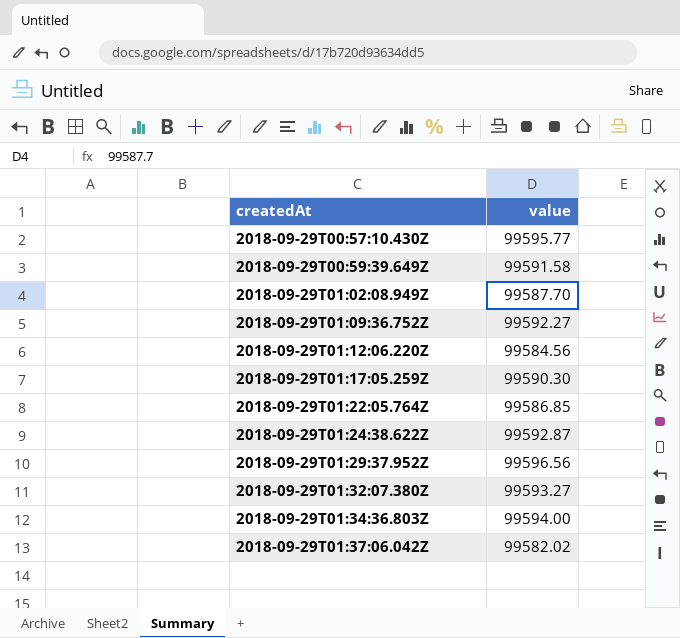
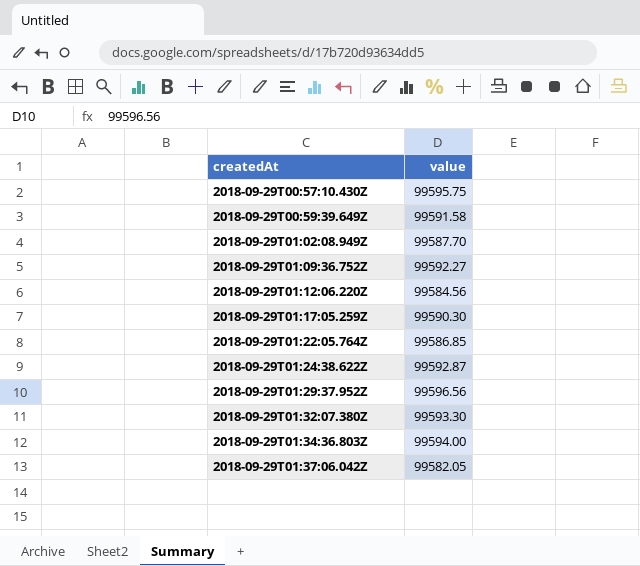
2018-09-29T00:57:10.430Z | value: 99595.77 -> 99595.75
2018-09-29T01:32:07.380Z | value: 99593.27 -> 99593.30
2018-09-29T01:37:06.042Z | value: 99582.02 -> 99582.05

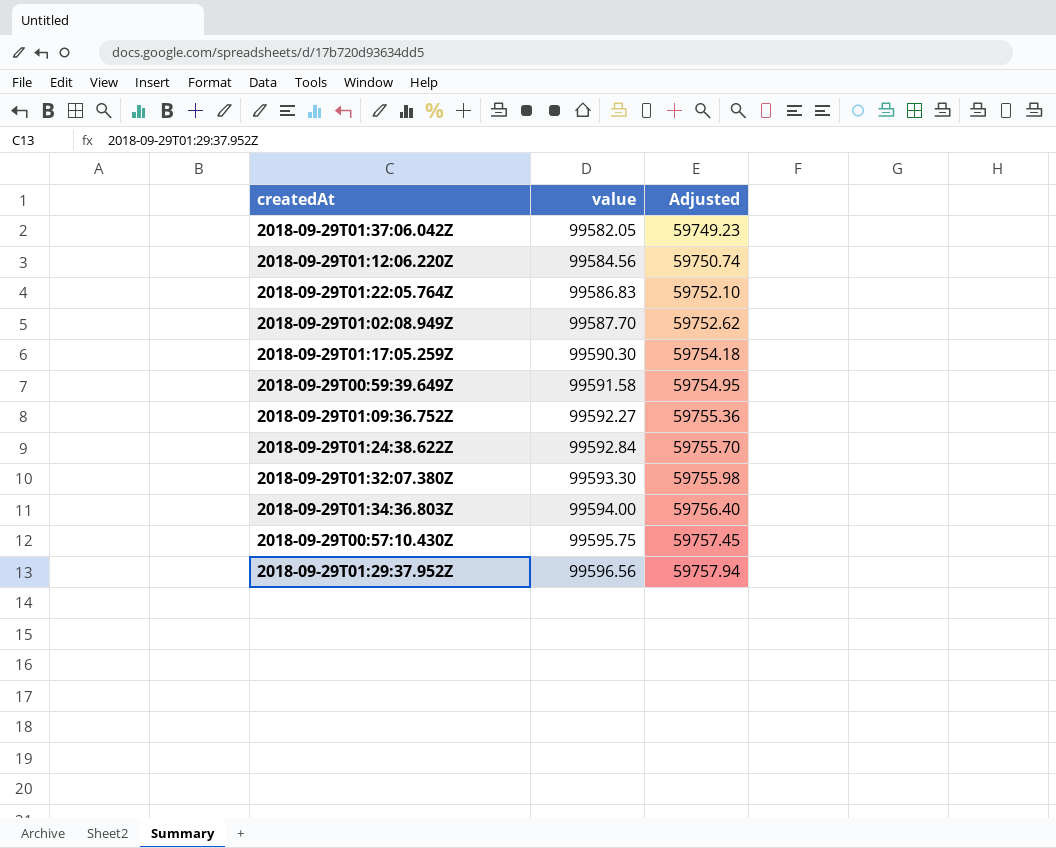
row order: createdAt ascending -> value ascending
column Adjusted | formula: none -> [value] * 0.6
2018-09-29T01:22:05.764Z | value: 99586.85 -> 99586.83
2018-09-29T01:24:38.622Z | value: 99592.87 -> 99592.84

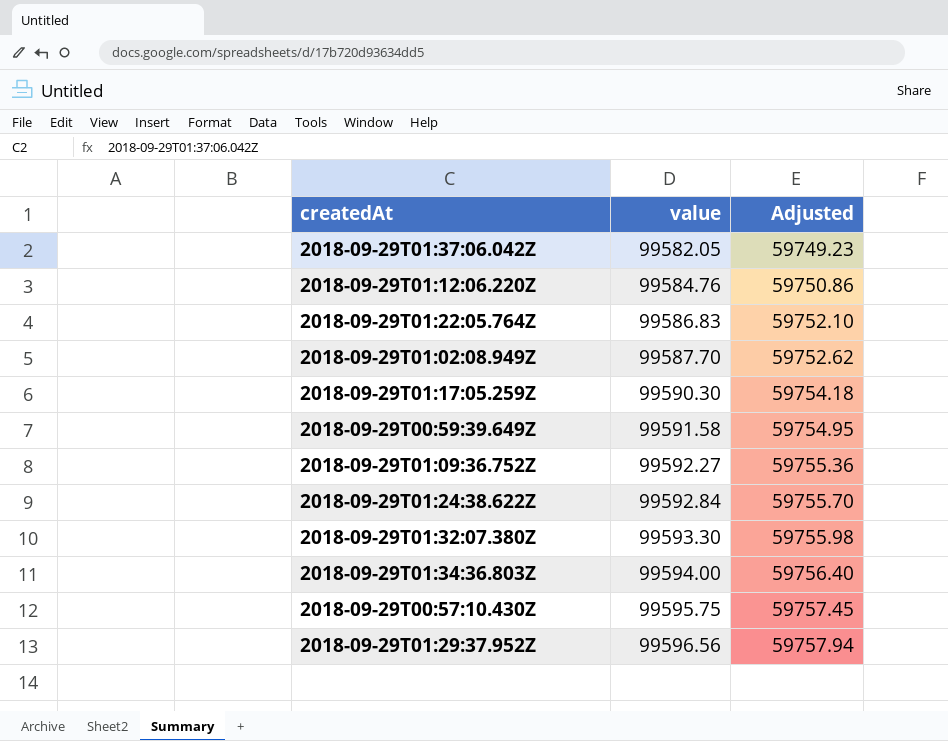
2018-09-29T01:12:06.220Z | value: 99584.56 -> 99584.76
2018-09-29T01:12:06.220Z | Adjusted: 59750.74 -> 59750.86

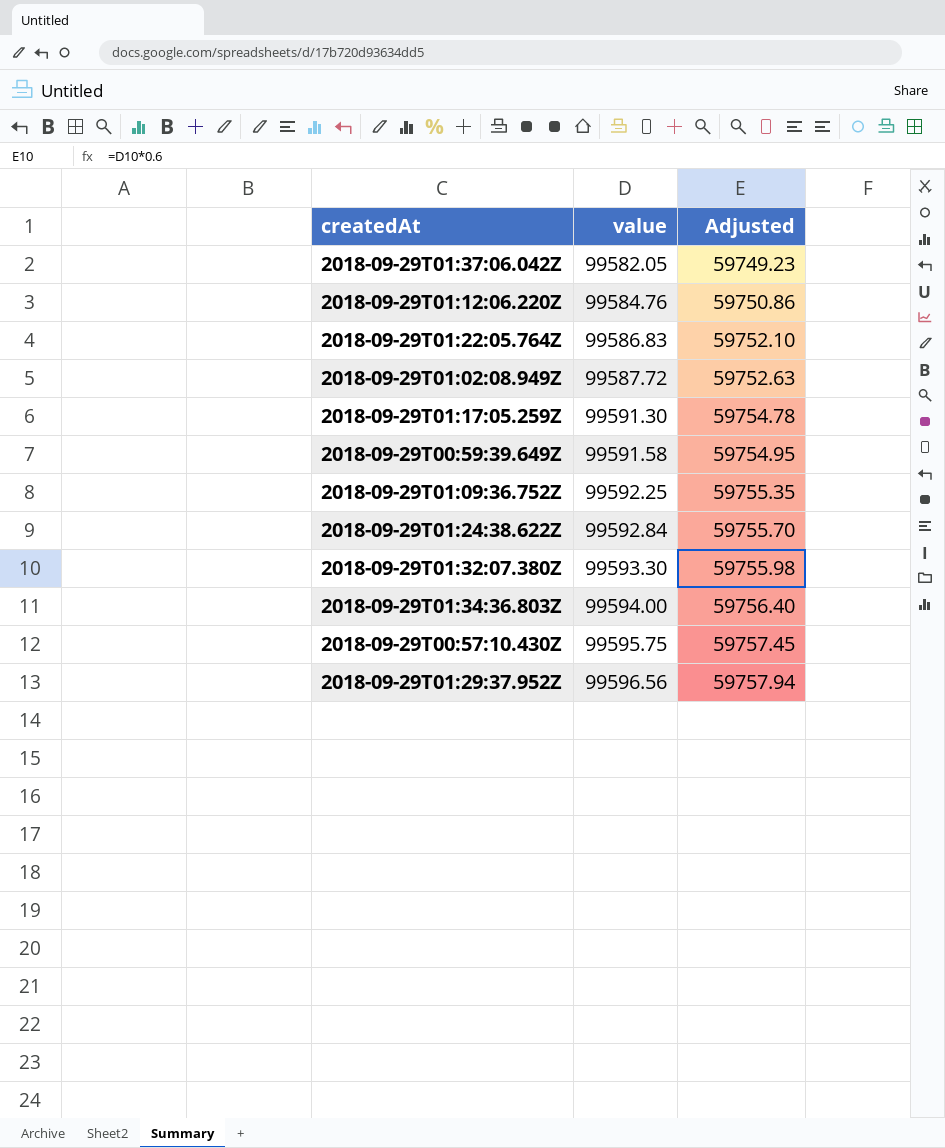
2018-09-29T01:02:08.949Z | value: 99587.70 -> 99587.72
2018-09-29T01:02:08.949Z | Adjusted: 59752.62 -> 59752.63
2018-09-29T01:17:05.259Z | value: 99590.30 -> 99591.30
2018-09-29T01:17:05.259Z | Adjusted: 59754.18 -> 59754.78
2018-09-29T01:09:36.752Z | value: 99592.27 -> 99592.25
2018-09-29T01:09:36.752Z | Adjusted: 59755.36 -> 59755.35

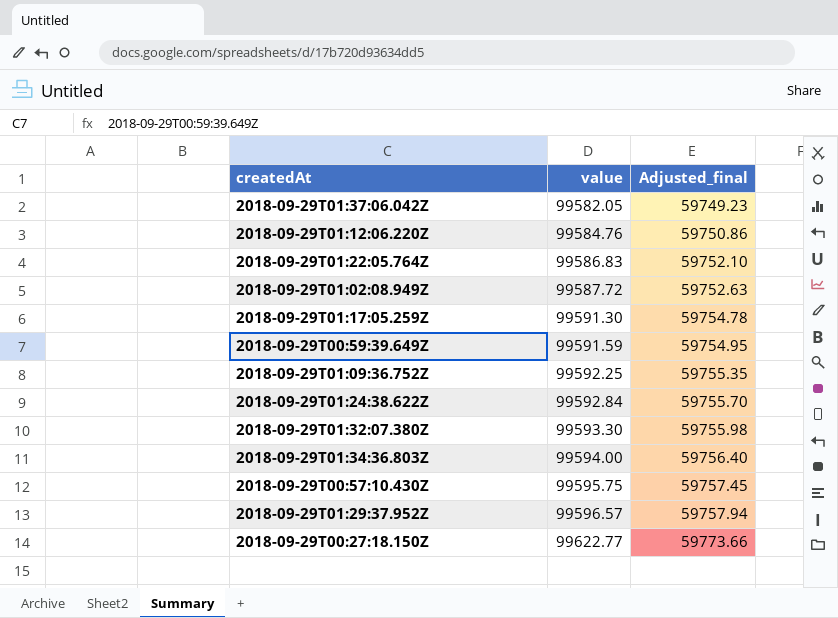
column name: Adjusted -> Adjusted_final
2018-09-29T00:59:39.649Z | value: 99591.58 -> 99591.59
2018-09-29T01:29:37.952Z | value: 99596.56 -> 99596.57
row 2018-09-29T00:27:18.150Z: none -> 99622.77 | 59773.66

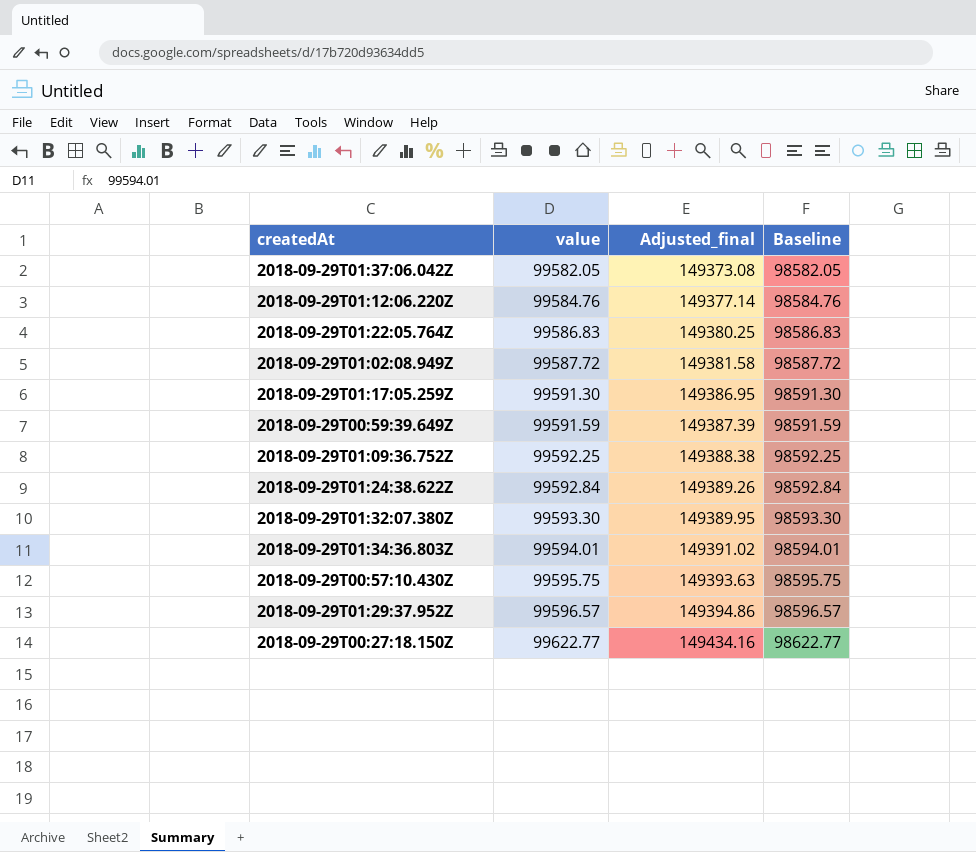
column Adjusted_final | formula: [value] * 0.6 -> [value] * 1.5
column Baseline | formula: none -> [value] - 1000
2018-09-29T01:34:36.803Z | value: 99594.00 -> 99594.01

